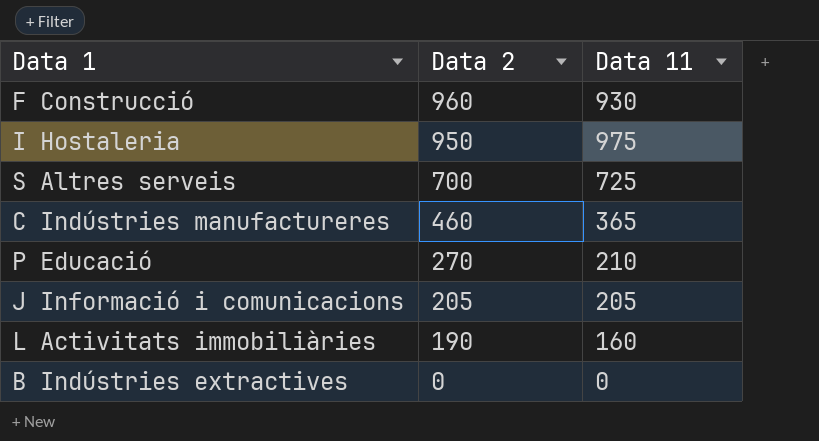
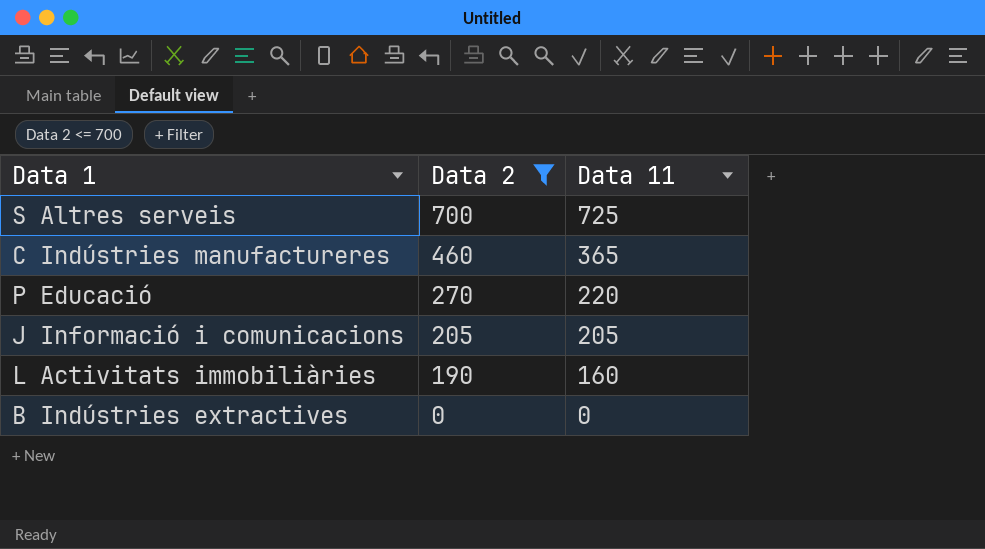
filter: none -> Data 2 <= 700
P Educació | Data 11: 210 -> 220

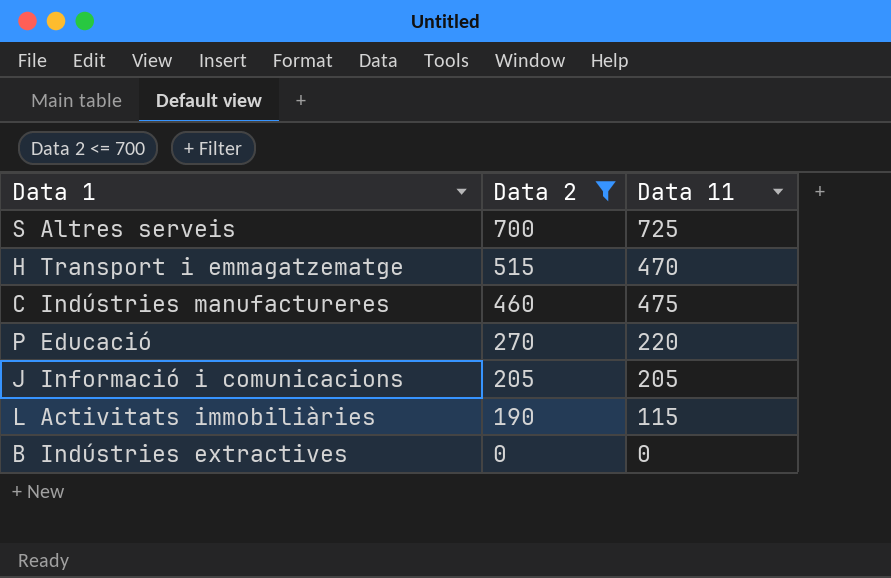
row H Transport i emmagatzematge: none -> 515 | 470
C Indústries manufactureres | Data 11: 365 -> 475
L Activitats immobiliàries | Data 11: 160 -> 115

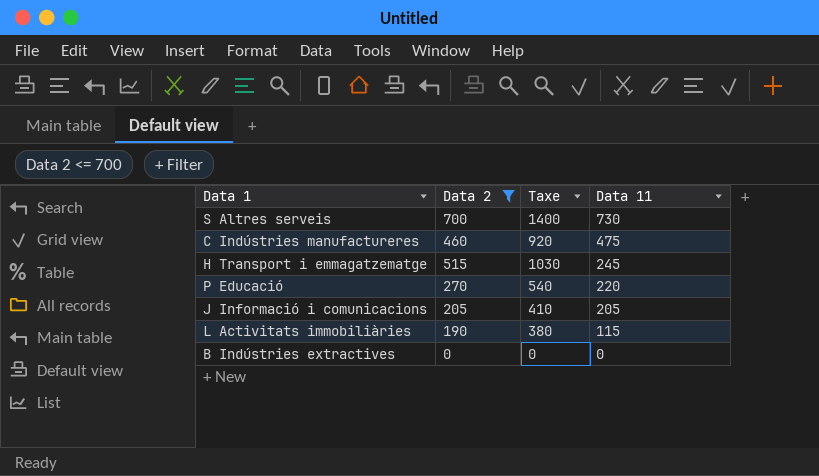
row order: Data 2 descending -> Data 11 descending
column Taxe | formula: none -> [Data 2] * 2
S Altres serveis | Data 11: 725 -> 730
H Transport i emmagatzematge | Data 11: 470 -> 245

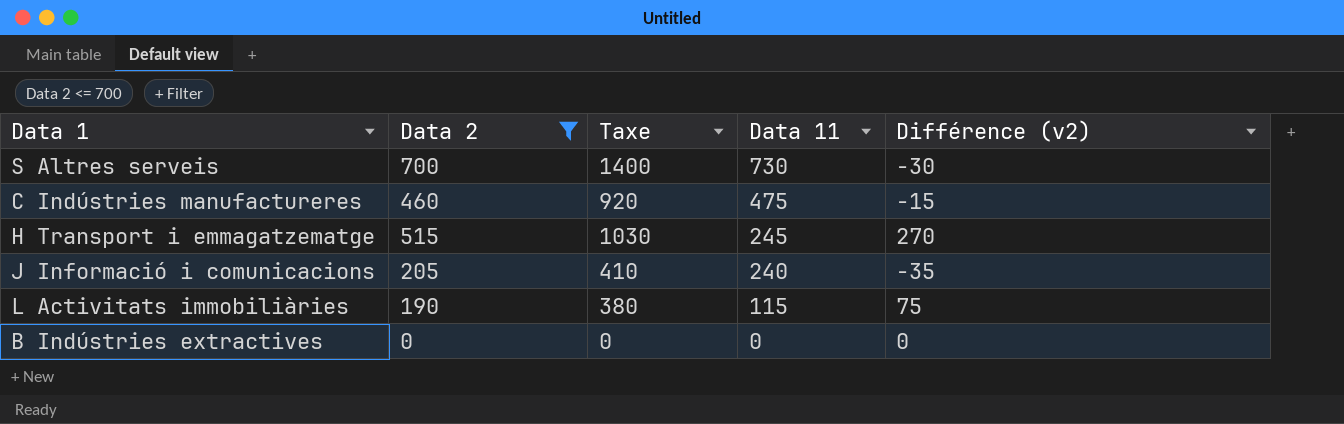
column Différence (v2) | formula: none -> [Data 2] - [Data 11]
row P Educació: 270 | 540 | 220 -> none
J Informació i comunicacions | Data 11: 205 -> 240

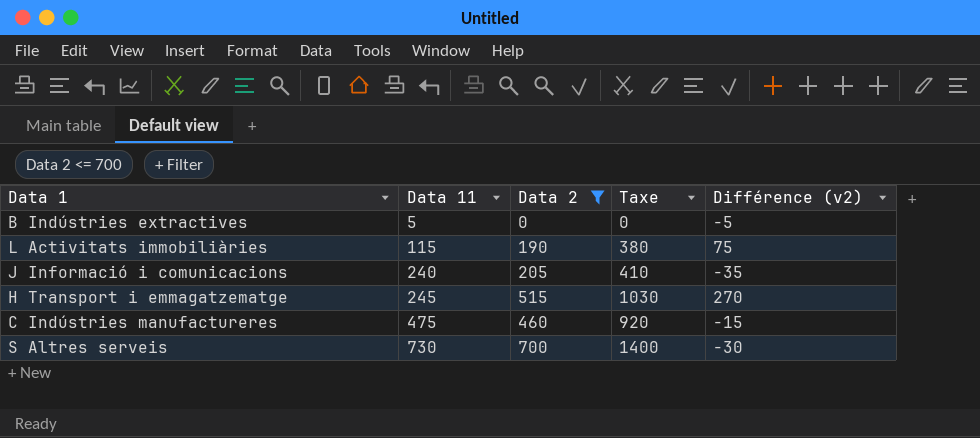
row order: Data 11 descending -> Data 11 ascending
column Data 11 | position: 4 -> 2
B Indústries extractives | Data 11: 0 -> 5
B Indústries extractives | Différence (v2): 0 -> -5

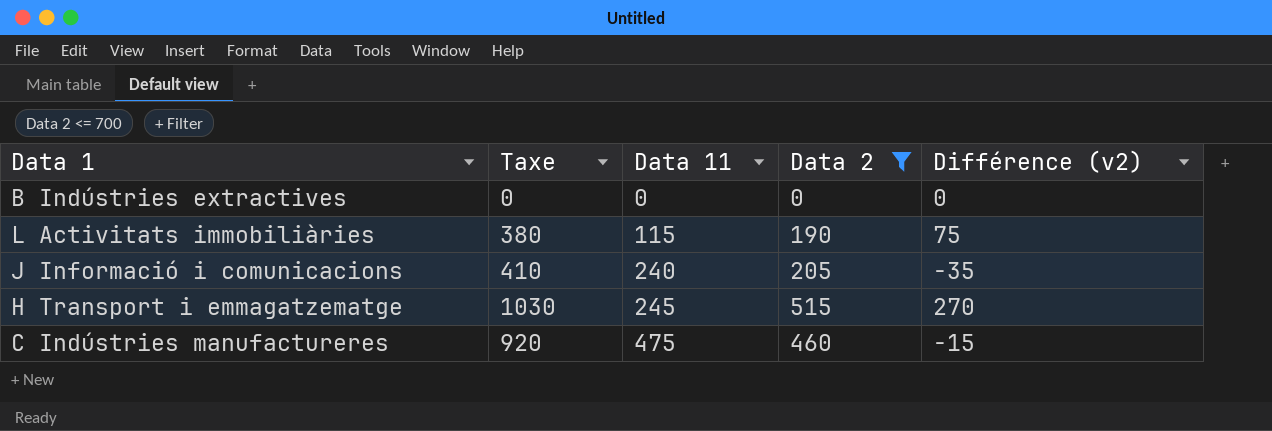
column Taxe | position: 4 -> 2
row S Altres serveis: 730 | 700 | 1400 | -30 -> none
B Indústries extractives | Data 11: 5 -> 0
B Indústries extractives | Différence (v2): -5 -> 0

